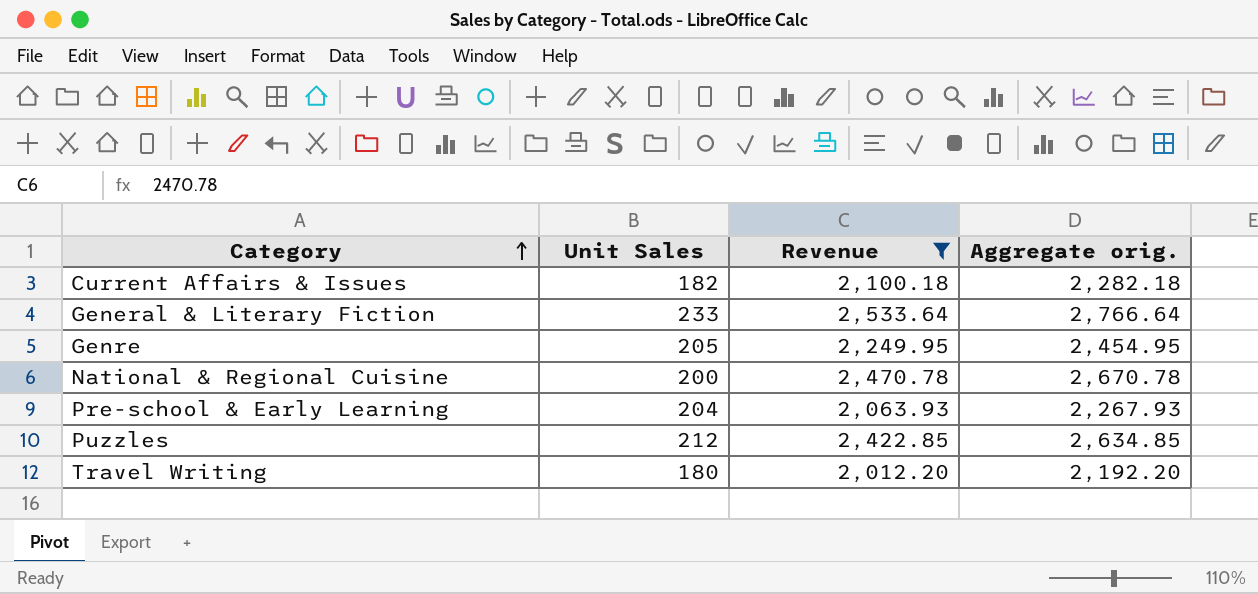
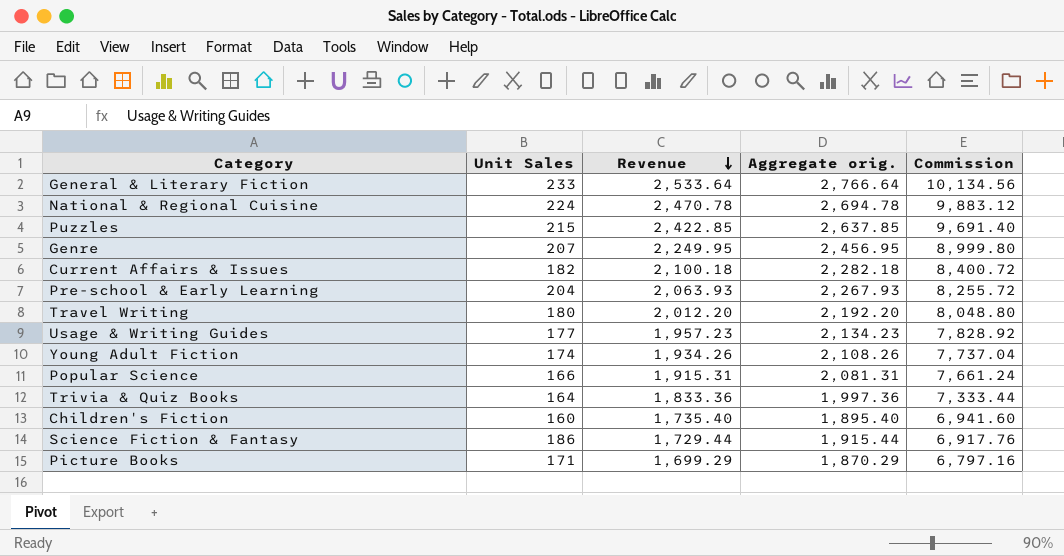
filter: Revenue >= 2,012.20 -> none
row order: Category ascending -> Revenue descending
column Commission | formula: none -> [Revenue] * 4
National & Regional Cuisine | Unit Sales: 200 -> 224
National & Regional Cuisine | Aggregate orig.: 2,670.78 -> 2,694.78
Puzzles | Unit Sales: 212 -> 215
Puzzles | Aggregate orig.: 2,634.85 -> 2,637.85
Genre | Unit Sales: 205 -> 207
Genre | Aggregate orig.: 2,454.95 -> 2,456.95

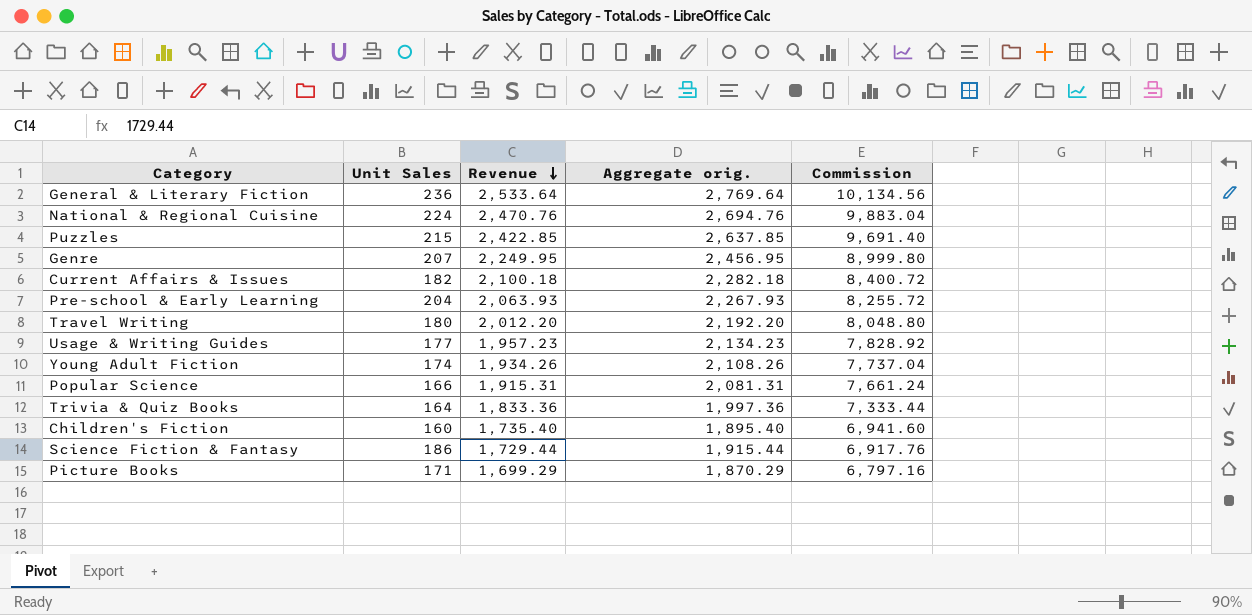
General & Literary Fiction | Unit Sales: 233 -> 236
General & Literary Fiction | Aggregate orig.: 2,766.64 -> 2,769.64
National & Regional Cuisine | Revenue: 2,470.78 -> 2,470.76
National & Regional Cuisine | Aggregate orig.: 2,694.78 -> 2,694.76
National & Regional Cuisine | Commission: 9,883.12 -> 9,883.04

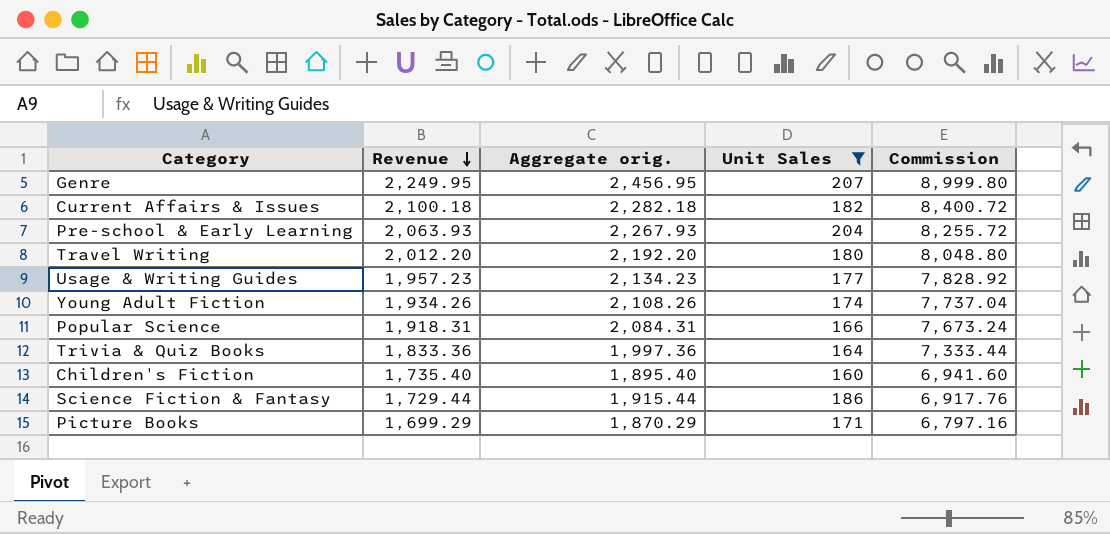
filter: none -> Unit Sales <= 207
column Unit Sales | position: 2 -> 4
Popular Science | Revenue: 1,915.31 -> 1,918.31
Popular Science | Aggregate orig.: 2,081.31 -> 2,084.31
Popular Science | Commission: 7,661.24 -> 7,673.24

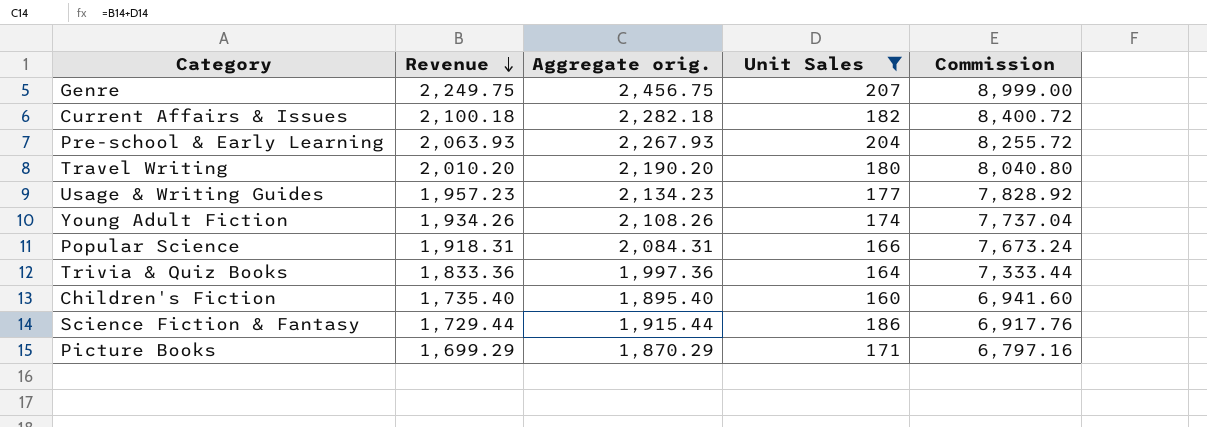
Genre | Revenue: 2,249.95 -> 2,249.75
Genre | Aggregate orig.: 2,456.95 -> 2,456.75
Genre | Commission: 8,999.80 -> 8,999.00
Travel Writing | Revenue: 2,012.20 -> 2,010.20
Travel Writing | Aggregate orig.: 2,192.20 -> 2,190.20
Travel Writing | Commission: 8,048.80 -> 8,040.80

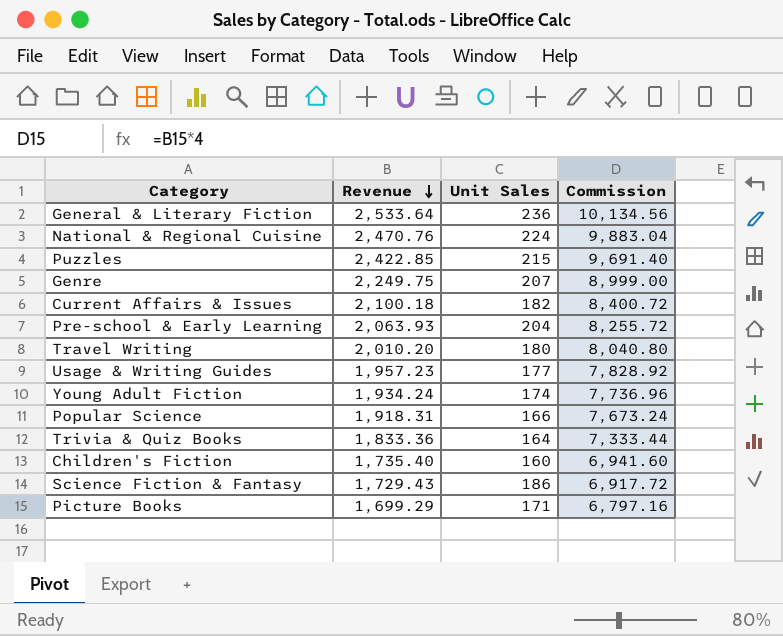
filter: Unit Sales <= 207 -> none
column Aggregate orig. | formula: [Revenue] + [Unit Sales] -> none
Young Adult Fiction | Revenue: 1,934.26 -> 1,934.24
Young Adult Fiction | Commission: 7,737.04 -> 7,736.96
Science Fiction & Fantasy | Revenue: 1,729.44 -> 1,729.43
Science Fiction & Fantasy | Commission: 6,917.76 -> 6,917.72

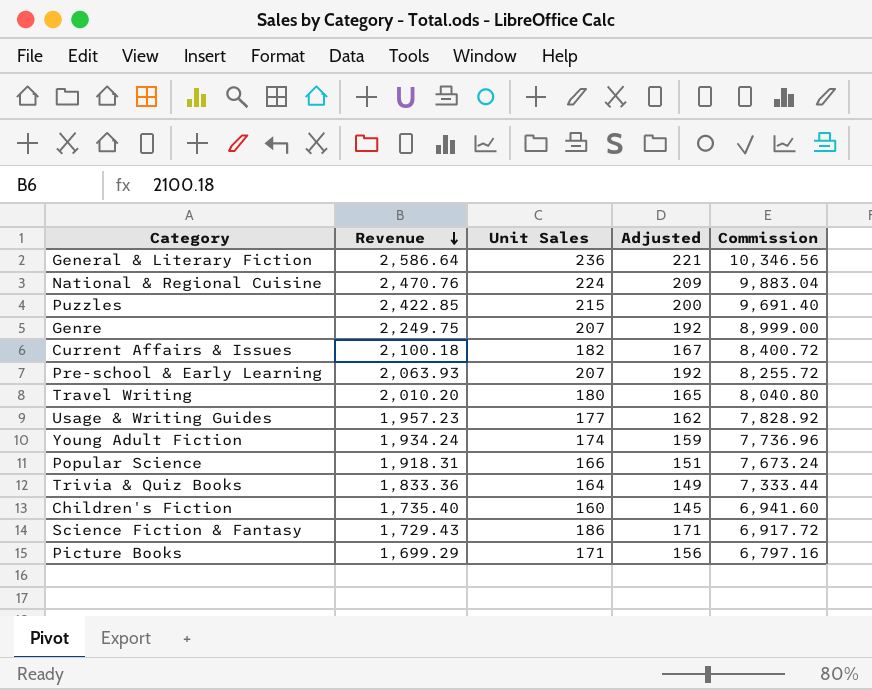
column Adjusted | formula: none -> [Unit Sales] - 15
General & Literary Fiction | Revenue: 2,533.64 -> 2,586.64
General & Literary Fiction | Commission: 10,134.56 -> 10,346.56
Pre-school & Early Learning | Unit Sales: 204 -> 207

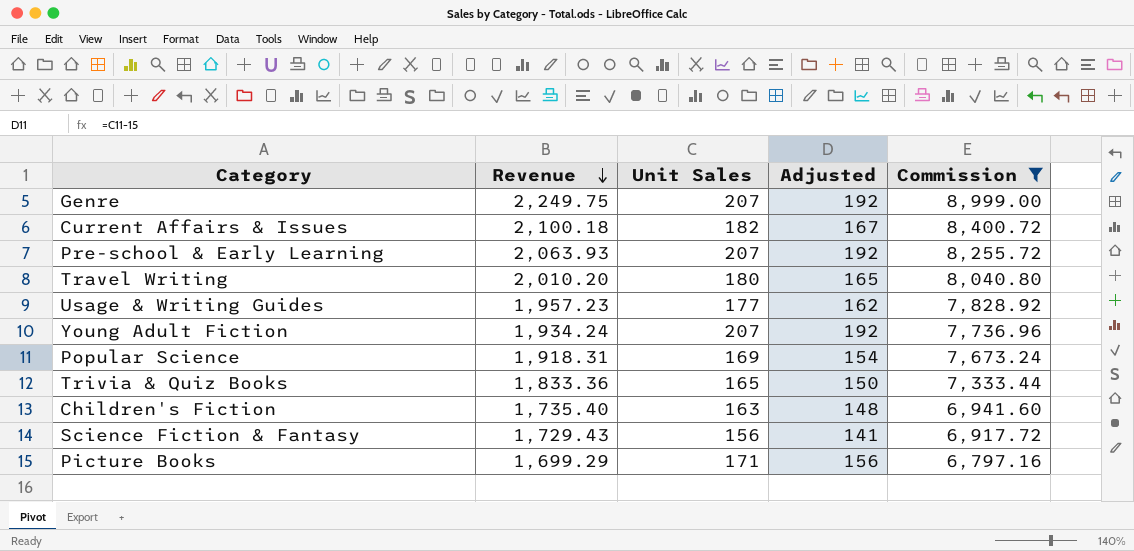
filter: none -> Commission <= 8,999.00
Young Adult Fiction | Unit Sales: 174 -> 207
Young Adult Fiction | Adjusted: 159 -> 192
Popular Science | Unit Sales: 166 -> 169
Popular Science | Adjusted: 151 -> 154
Trivia & Quiz Books | Unit Sales: 164 -> 165
Trivia & Quiz Books | Adjusted: 149 -> 150
Children's Fiction | Unit Sales: 160 -> 163
Children's Fiction | Adjusted: 145 -> 148
Science Fiction & Fantasy | Unit Sales: 186 -> 156
Science Fiction & Fantasy | Adjusted: 171 -> 141

